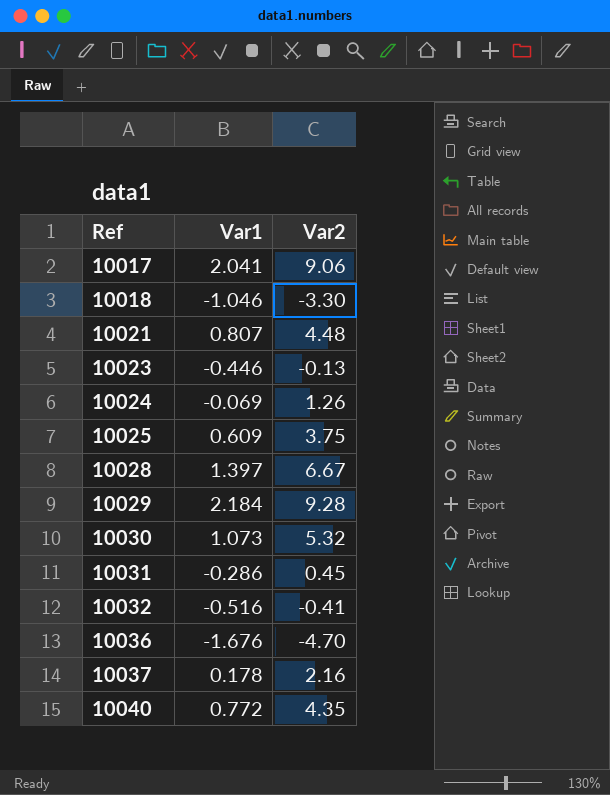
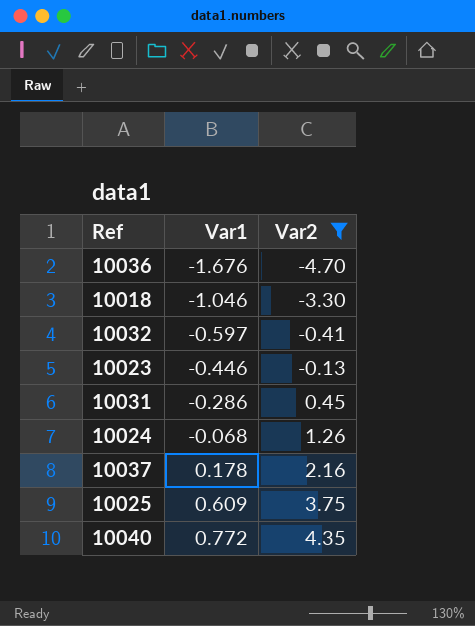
filter: none -> Var2 <= 4.35
row order: Ref ascending -> Var1 ascending
10032 | Var1: -0.516 -> -0.597
10024 | Var1: -0.069 -> -0.068

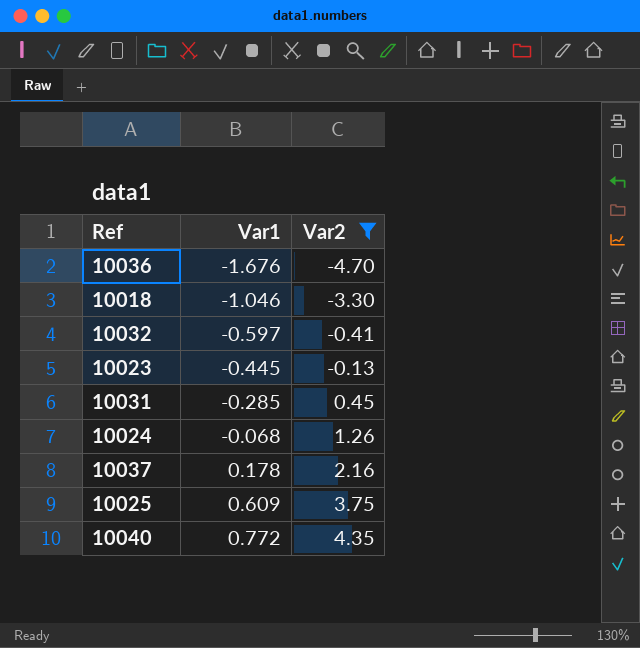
10023 | Var1: -0.446 -> -0.445
10031 | Var1: -0.286 -> -0.285

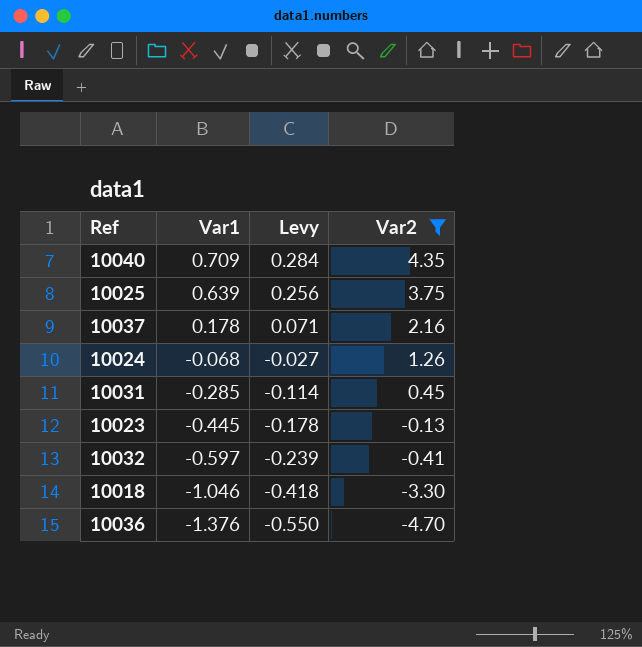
row order: Var1 ascending -> Var1 descending
column Levy | formula: none -> [Var1] * 0.4
10040 | Var1: 0.772 -> 0.709
10025 | Var1: 0.609 -> 0.639
10036 | Var1: -1.676 -> -1.376

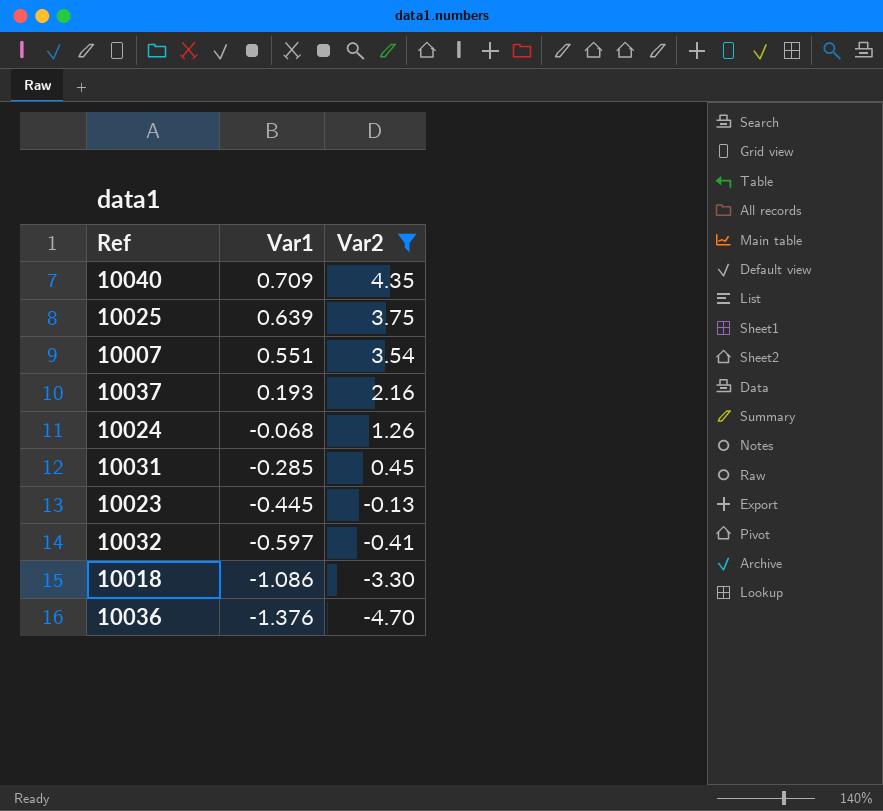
column Levy | formula: [Var1] * 0.4 -> none
row 10007: none -> 0.551 | 3.54
10037 | Var1: 0.178 -> 0.193
10018 | Var1: -1.046 -> -1.086

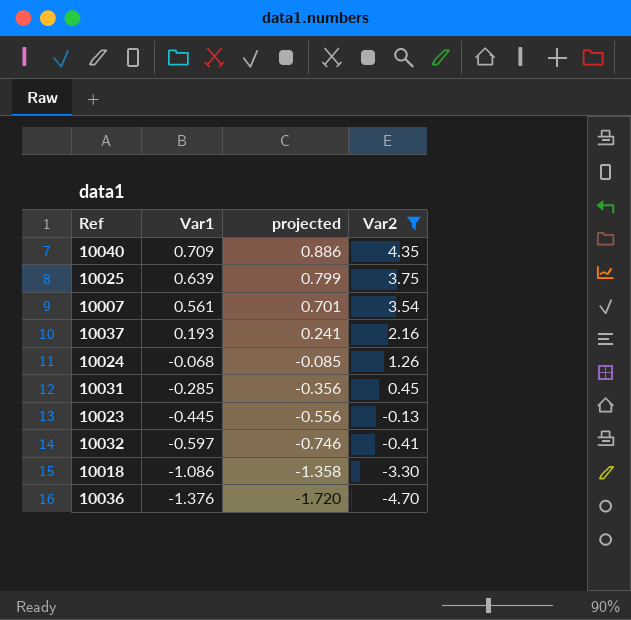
column projected | formula: none -> [Var1] * 1.25
10007 | Var1: 0.551 -> 0.561

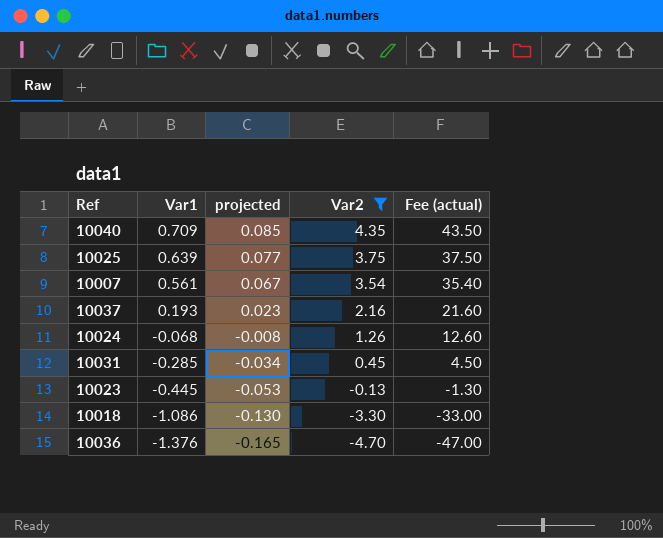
column projected | formula: [Var1] * 1.25 -> [Var1] * 0.12
column Fee (actual) | formula: none -> [Var2] * 10
row 10032: -0.597 | -0.746 | -0.41 -> none

